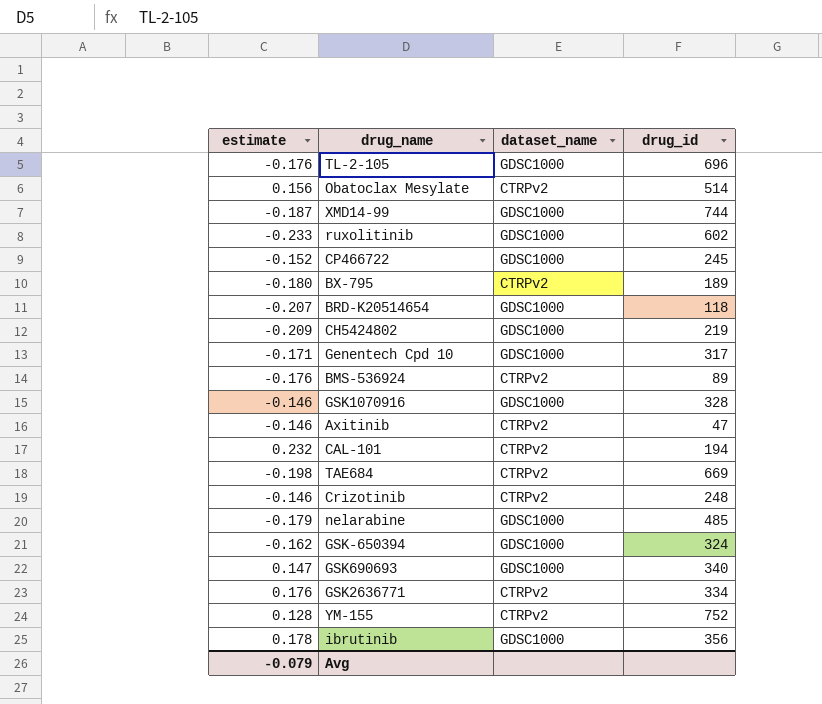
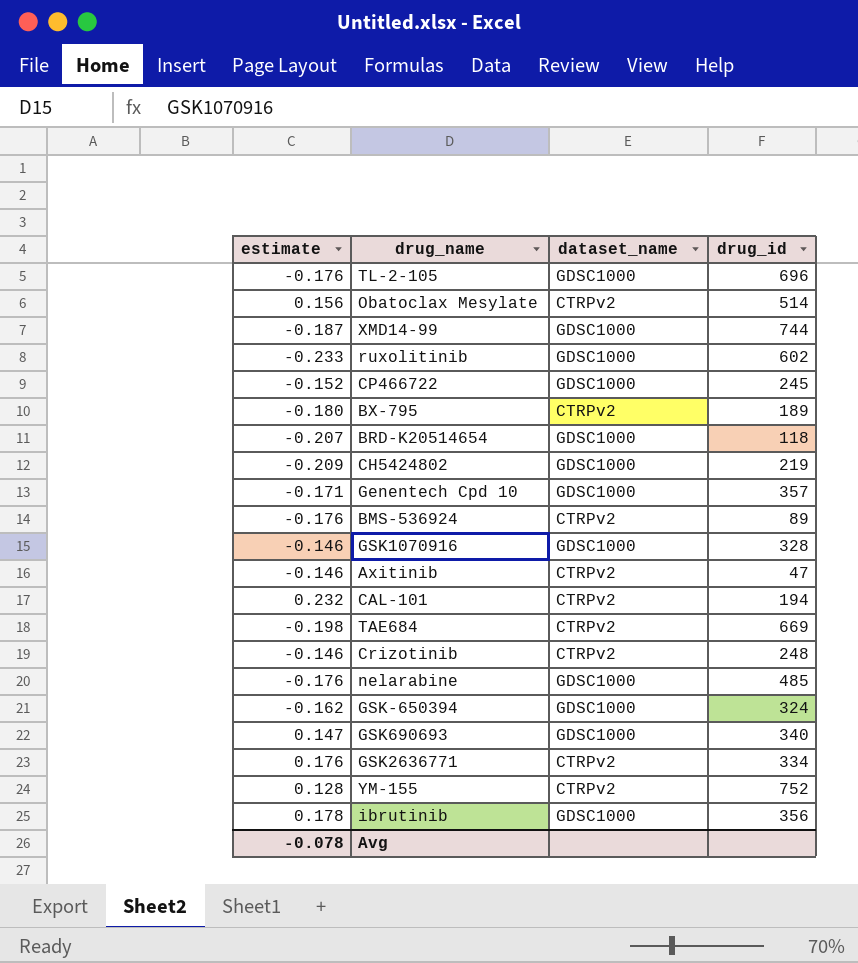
Genentech Cpd 10 | drug_id: 317 -> 357
nelarabine | estimate: -0.179 -> -0.176
Avg | estimate: -0.079 -> -0.078

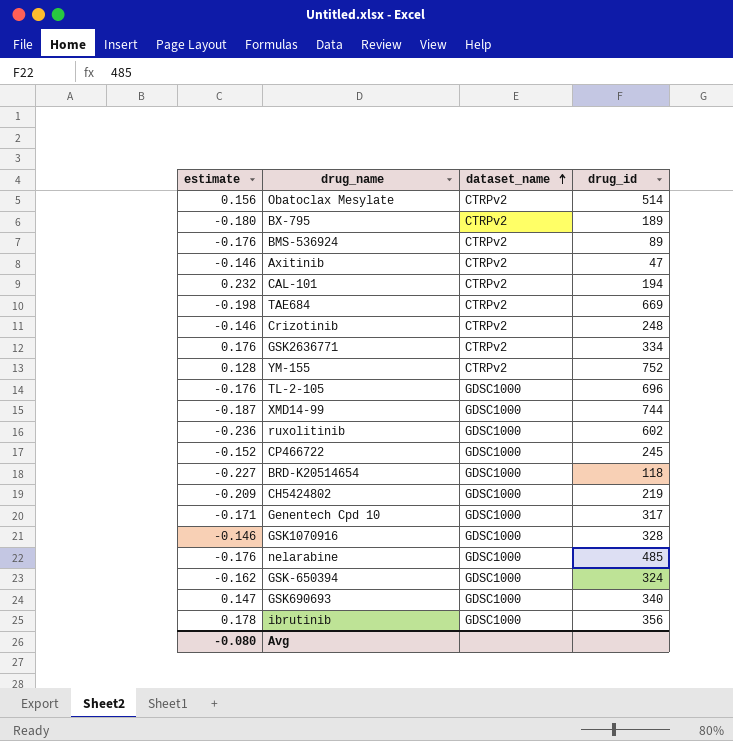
row order: none -> dataset_name ascending
ruxolitinib | estimate: -0.233 -> -0.236
BRD-K20514654 | estimate: -0.207 -> -0.227
Genentech Cpd 10 | drug_id: 357 -> 317
Avg | estimate: -0.078 -> -0.080

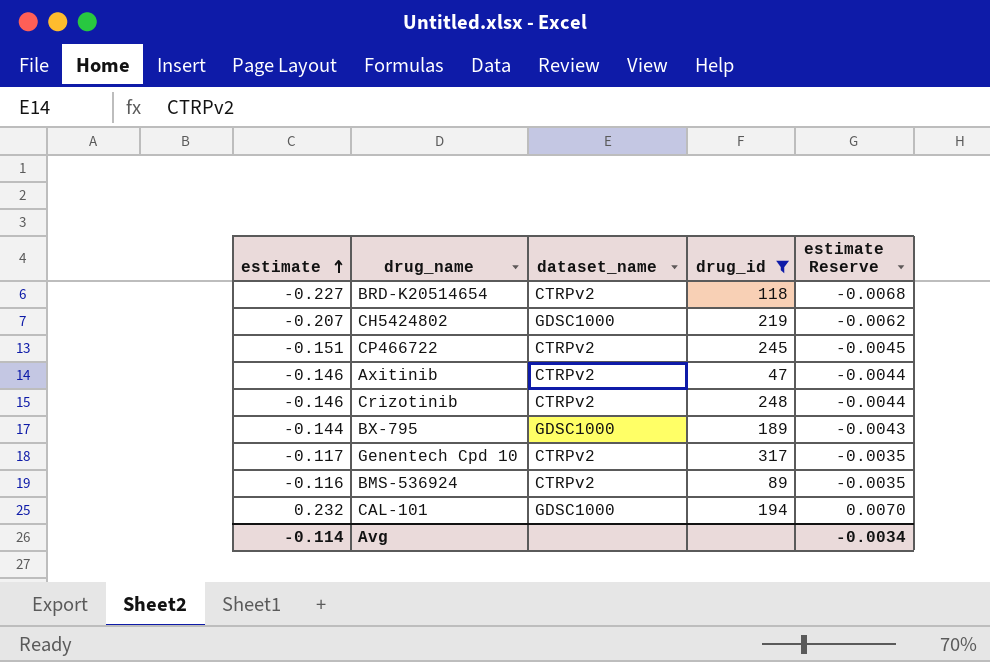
filter: none -> drug_id <= 317
row order: dataset_name ascending -> estimate ascending
column estimate Reserve | formula: none -> [estimate] * 0.03
BRD-K20514654 | dataset_name: GDSC1000 -> CTRPv2
CH5424802 | estimate: -0.209 -> -0.207
CP466722 | estimate: -0.152 -> -0.151
CP466722 | dataset_name: GDSC1000 -> CTRPv2
BX-795 | estimate: -0.180 -> -0.144
BX-795 | dataset_name: CTRPv2 -> GDSC1000
Genentech Cpd 10 | estimate: -0.171 -> -0.117
Genentech Cpd 10 | dataset_name: GDSC1000 -> CTRPv2
BMS-536924 | estimate: -0.176 -> -0.116
CAL-101 | dataset_name: CTRPv2 -> GDSC1000
Avg | estimate: -0.080 -> -0.114

